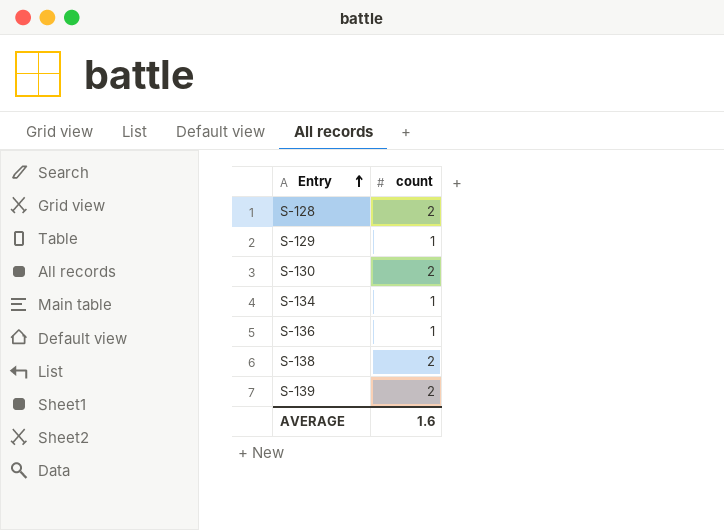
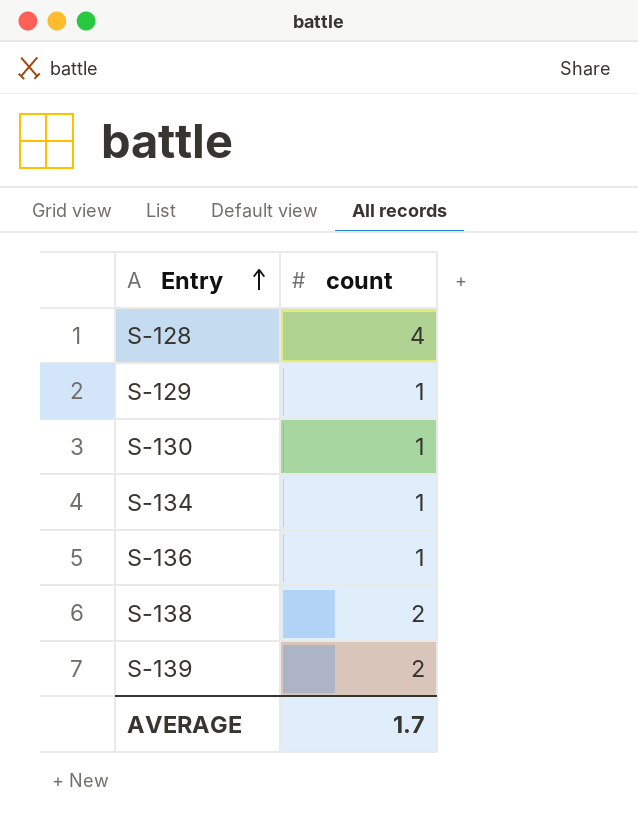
S-128 | count: 2 -> 4
S-130 | count: 2 -> 1
AVERAGE | count: 1.6 -> 1.7

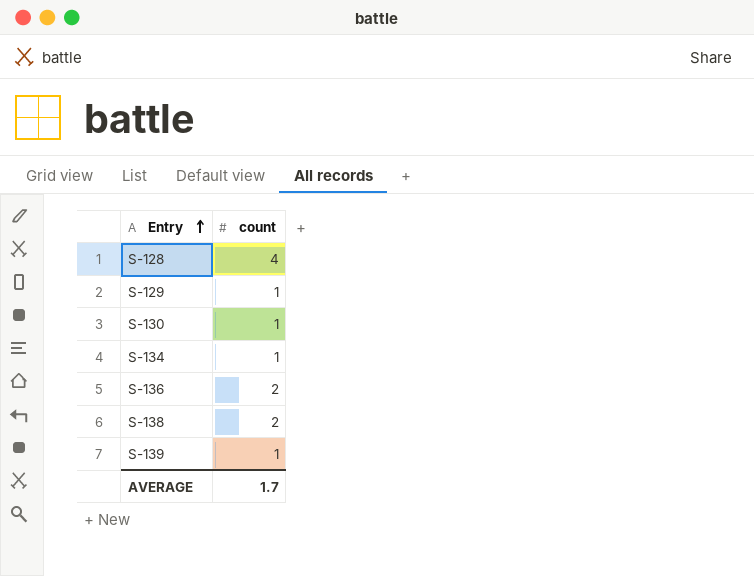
S-136 | count: 1 -> 2
S-139 | count: 2 -> 1

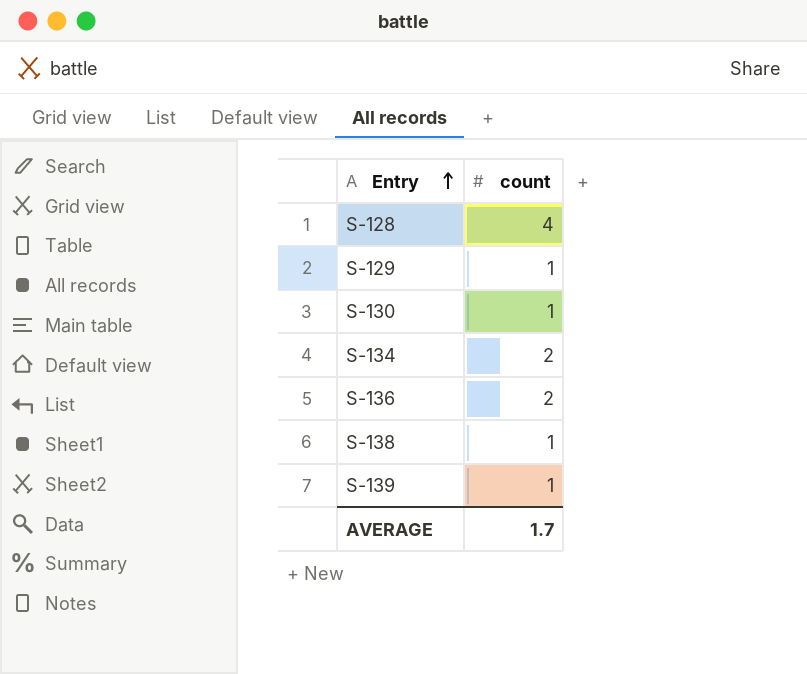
S-134 | count: 1 -> 2
S-138 | count: 2 -> 1

